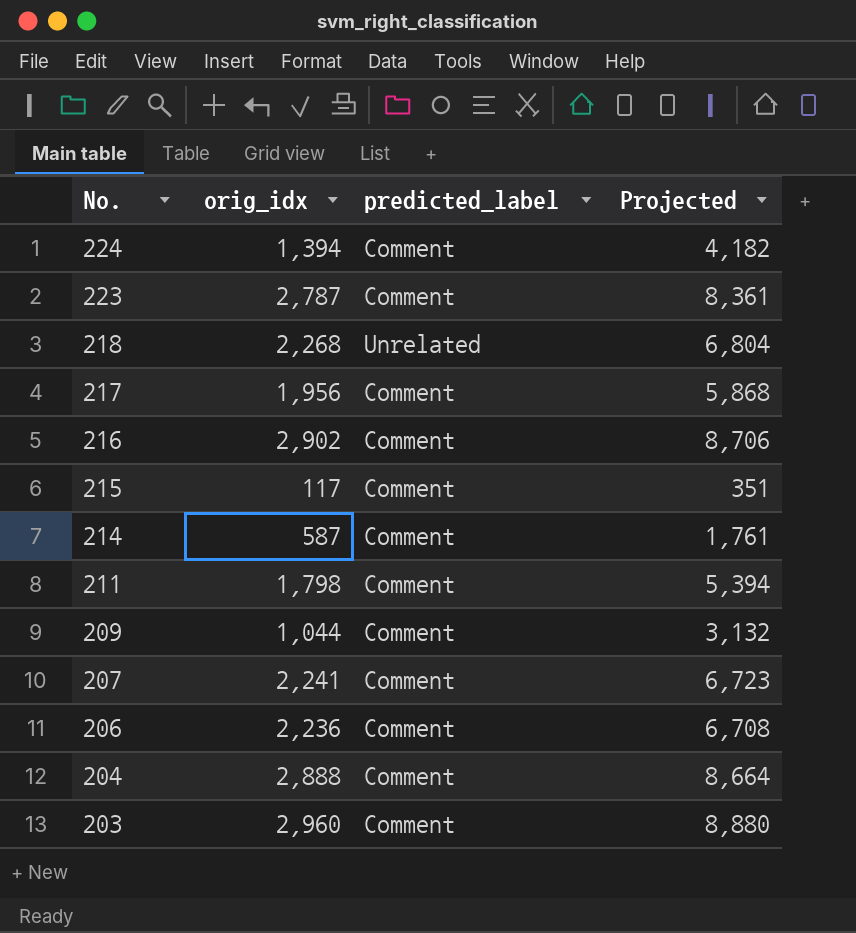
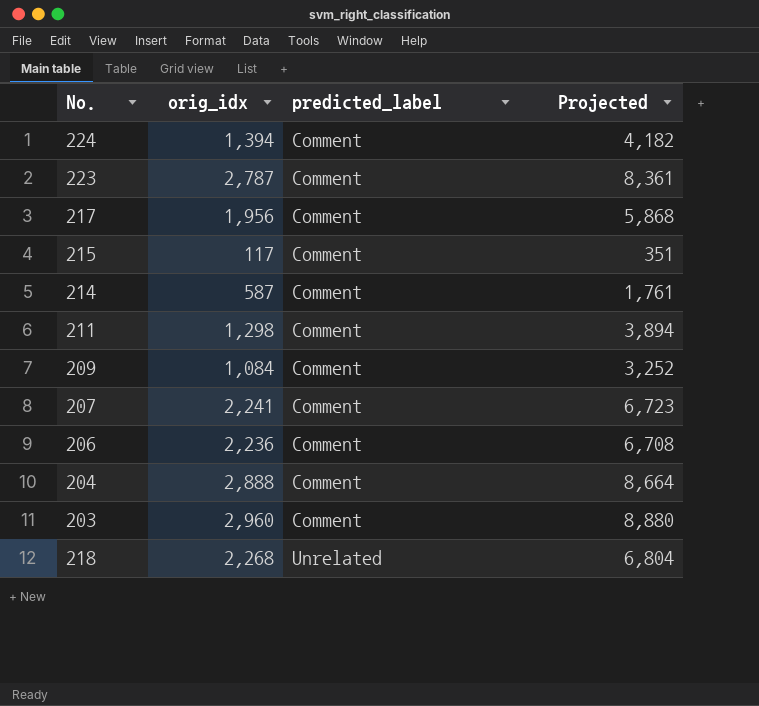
row order: No. descending -> predicted_label ascending
row 216: 2,902 | Comment | 8,706 -> none
211 | orig_idx: 1,798 -> 1,298
211 | Projected: 5,394 -> 3,894
209 | orig_idx: 1,044 -> 1,084
209 | Projected: 3,132 -> 3,252

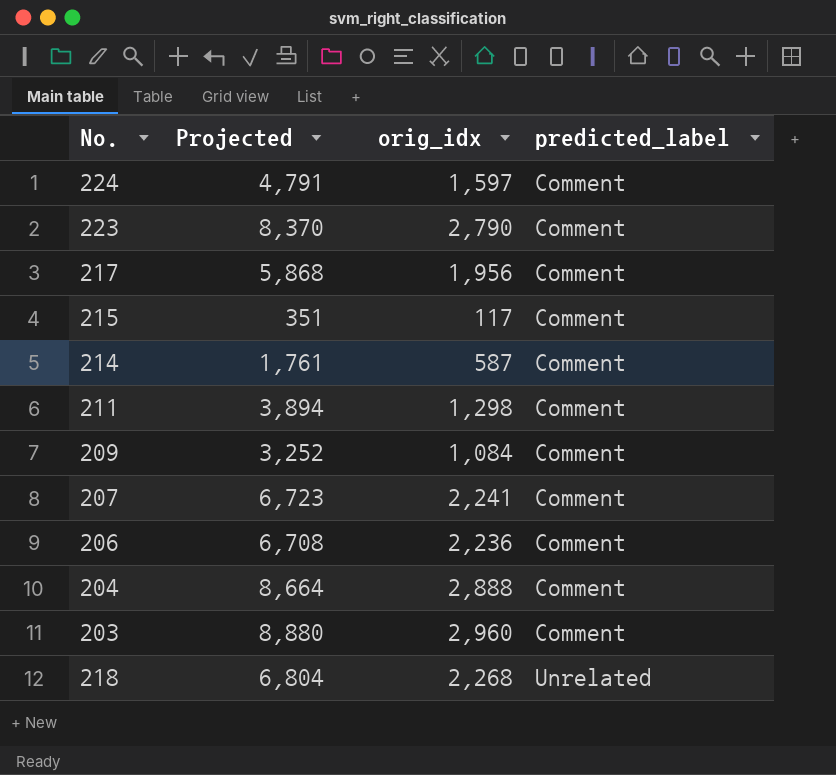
column Projected | position: 4 -> 2
224 | Projected: 4,182 -> 4,791
224 | orig_idx: 1,394 -> 1,597
223 | Projected: 8,361 -> 8,370
223 | orig_idx: 2,787 -> 2,790

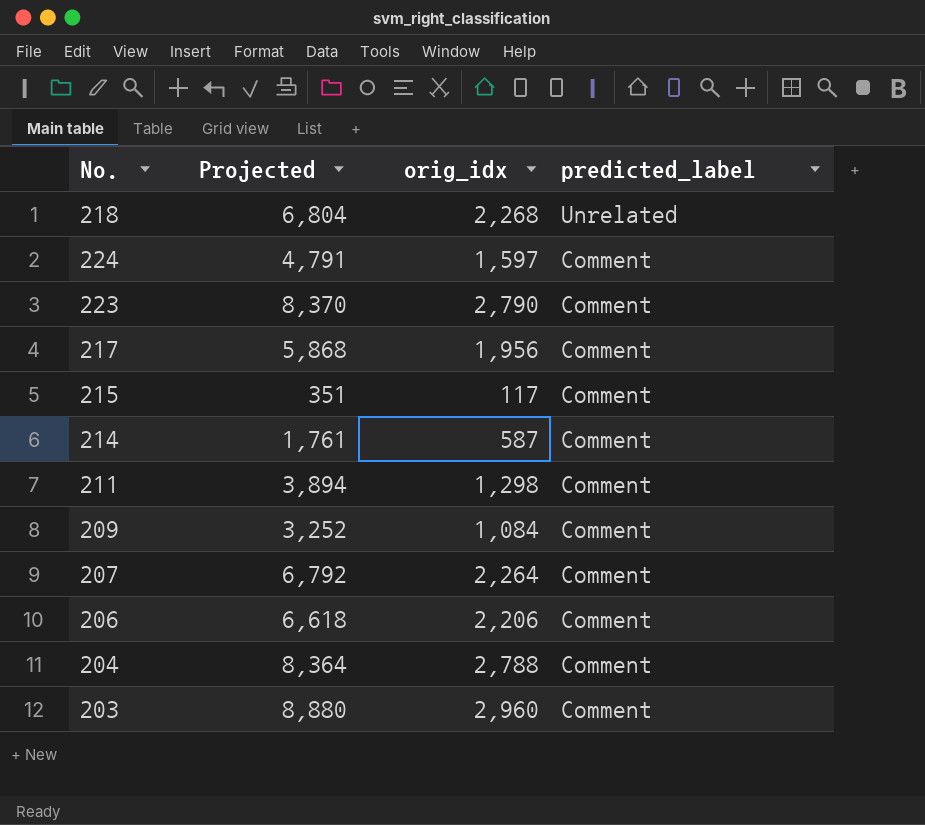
row order: predicted_label ascending -> predicted_label descending
207 | Projected: 6,723 -> 6,792
207 | orig_idx: 2,241 -> 2,264
206 | Projected: 6,708 -> 6,618
206 | orig_idx: 2,236 -> 2,206
204 | Projected: 8,664 -> 8,364
204 | orig_idx: 2,888 -> 2,788

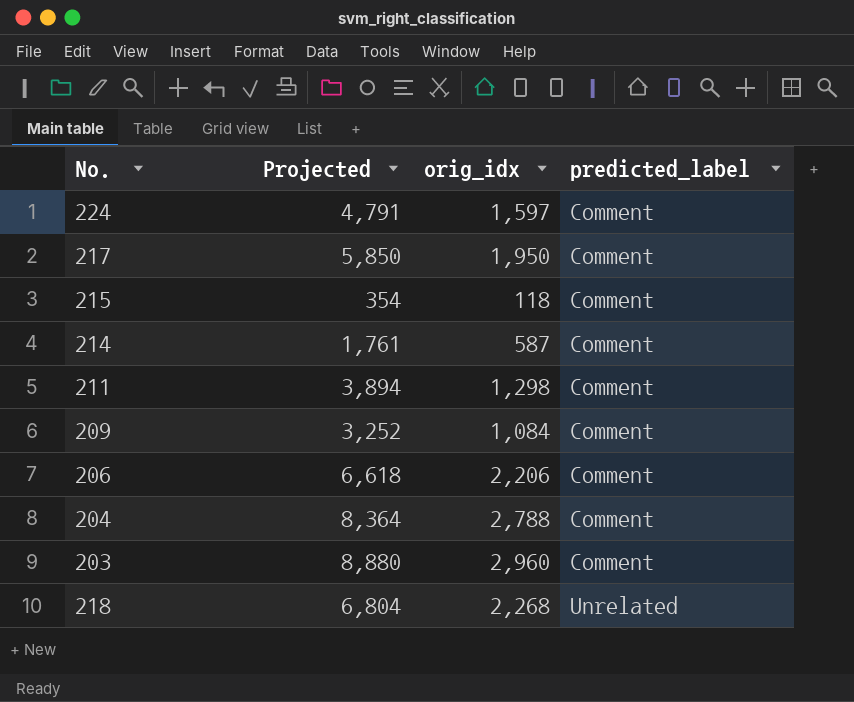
row order: predicted_label descending -> predicted_label ascending
row 223: 8,370 | 2,790 | Comment -> none
row 207: 6,792 | 2,264 | Comment -> none
217 | Projected: 5,868 -> 5,850
217 | orig_idx: 1,956 -> 1,950
215 | Projected: 351 -> 354
215 | orig_idx: 117 -> 118

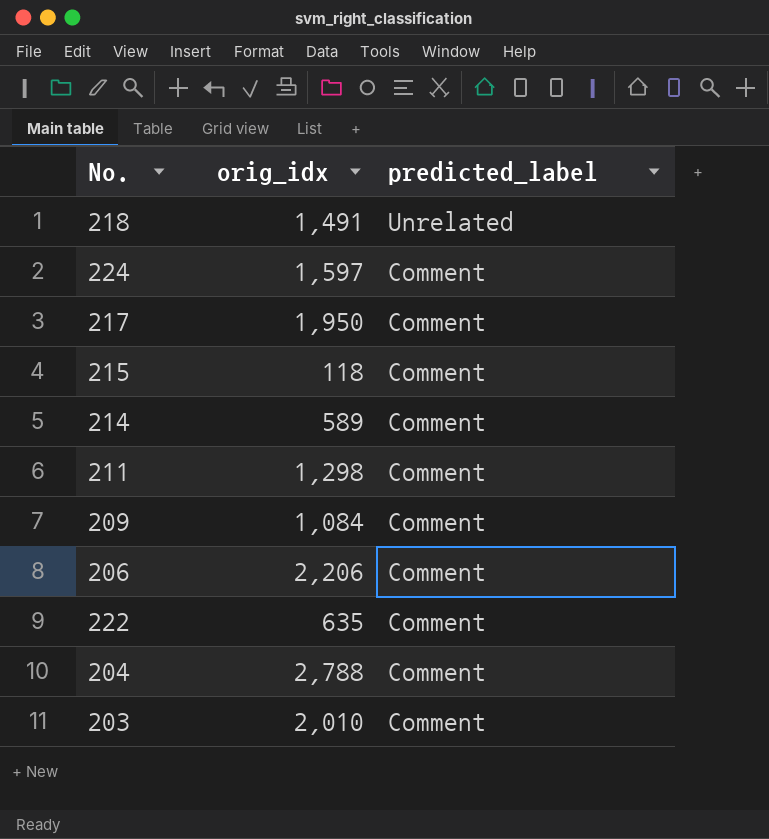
row order: predicted_label ascending -> predicted_label descending
column Projected | formula: [orig_idx] * 3 -> none
218 | orig_idx: 2,268 -> 1,491
214 | orig_idx: 587 -> 589
row 222: none -> 635 | Comment
203 | orig_idx: 2,960 -> 2,010

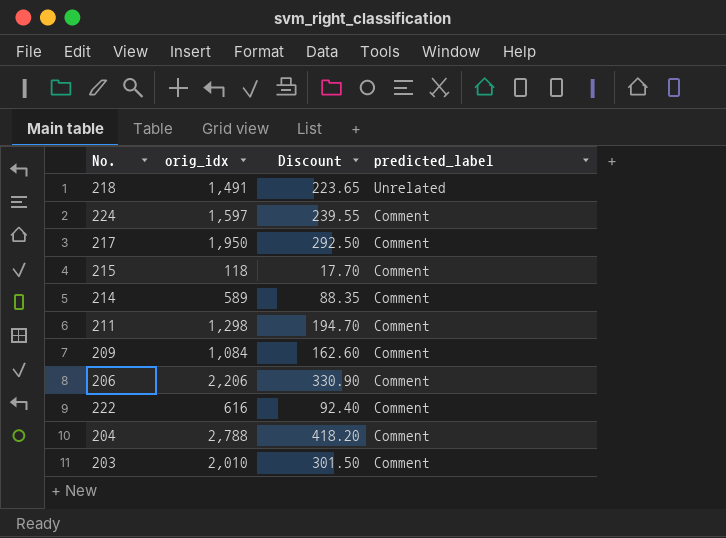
column Discount | formula: none -> [orig_idx] * 0.15
222 | orig_idx: 635 -> 616

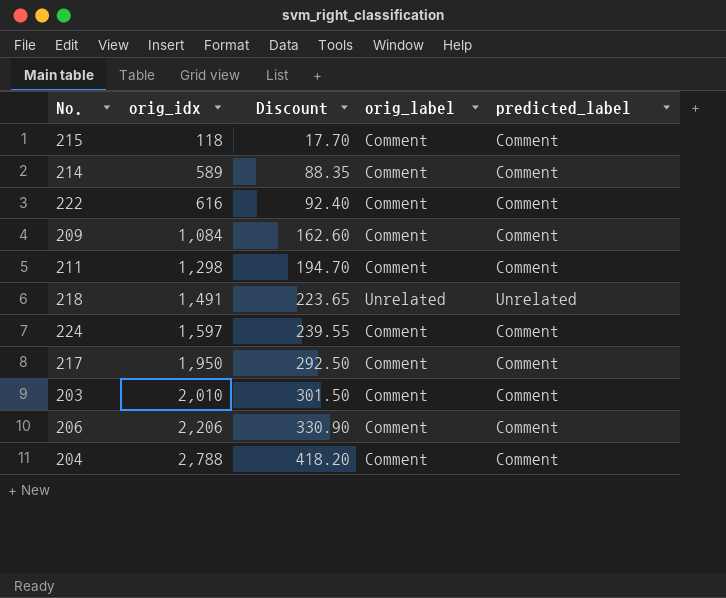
row order: predicted_label descending -> orig_idx ascending
column orig_label | position: none -> 4

